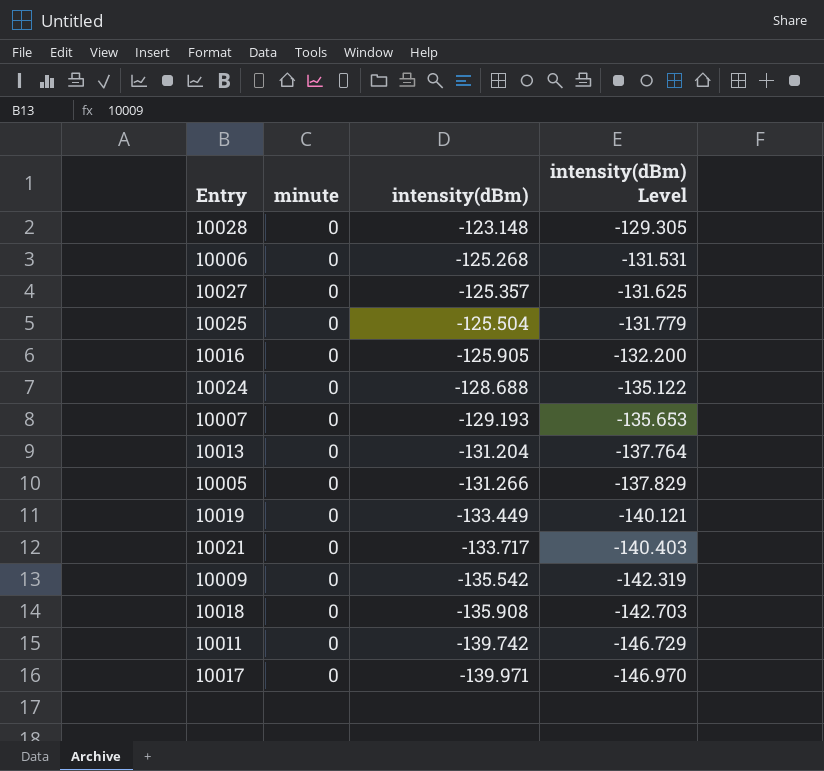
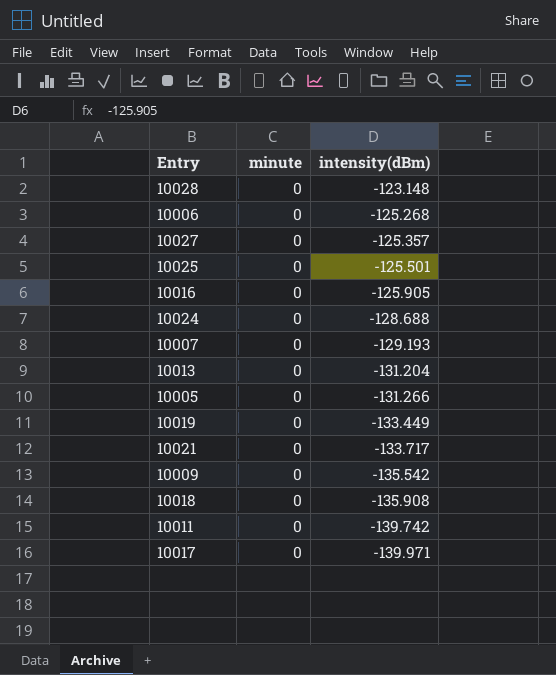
column intensity(dBm) Level | formula: [intensity(dBm)] * 1.05 -> none
10025 | intensity(dBm): -125.504 -> -125.501

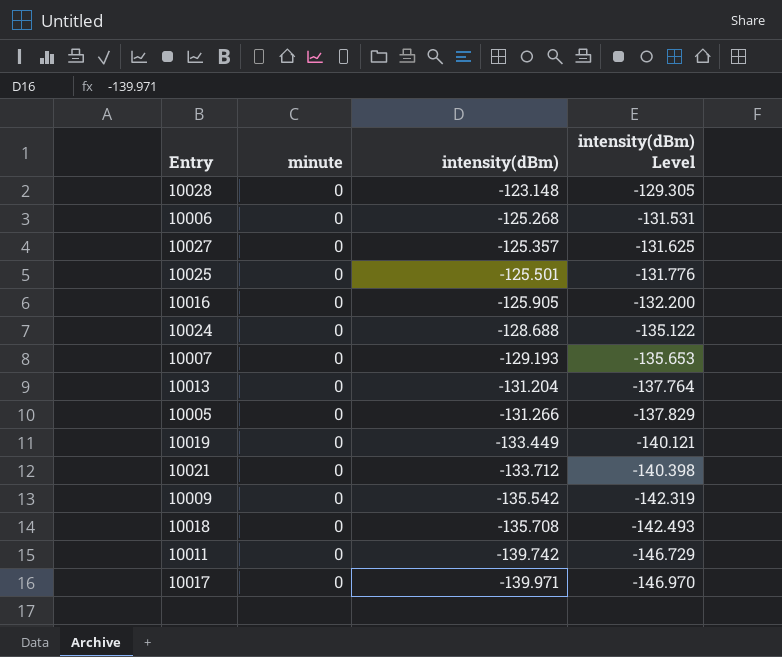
column intensity(dBm) Level | formula: none -> [intensity(dBm)] * 1.05
10021 | intensity(dBm): -133.717 -> -133.712
10018 | intensity(dBm): -135.908 -> -135.708

